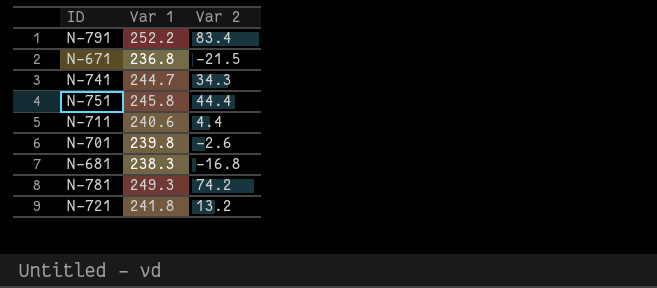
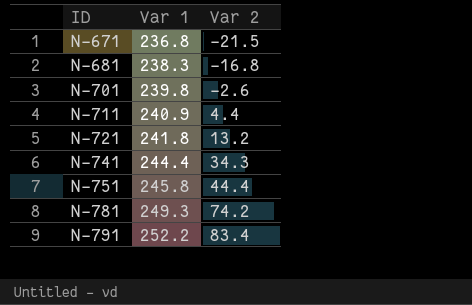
row order: none -> ID ascending
N-711 | Var 1: 240.6 -> 240.9
N-741 | Var 1: 244.7 -> 244.4

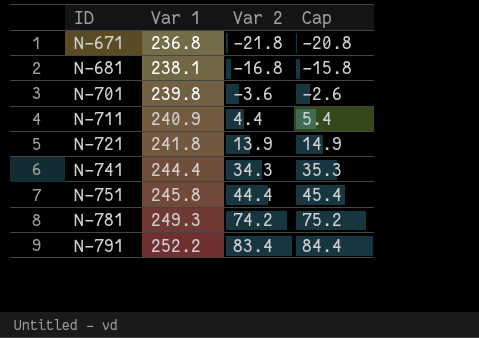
column Cap | formula: none -> [Var 2] + 1
N-671 | Var 2: -21.5 -> -21.8
N-681 | Var 1: 238.3 -> 238.1
N-701 | Var 2: -2.6 -> -3.6
N-721 | Var 2: 13.2 -> 13.9

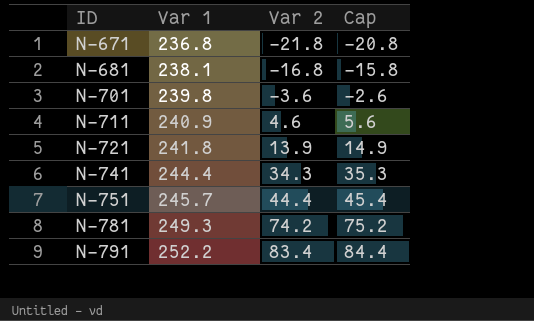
N-711 | Var 2: 4.4 -> 4.6
N-711 | Cap: 5.4 -> 5.6
N-751 | Var 1: 245.8 -> 245.7

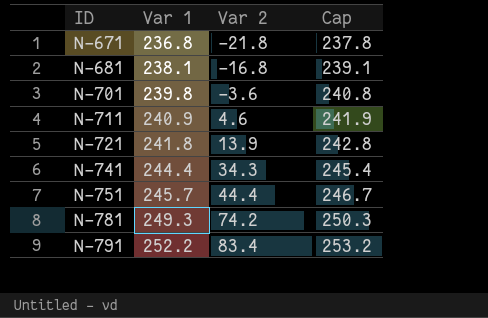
column Cap | formula: [Var 2] + 1 -> [Var 1] + 1

